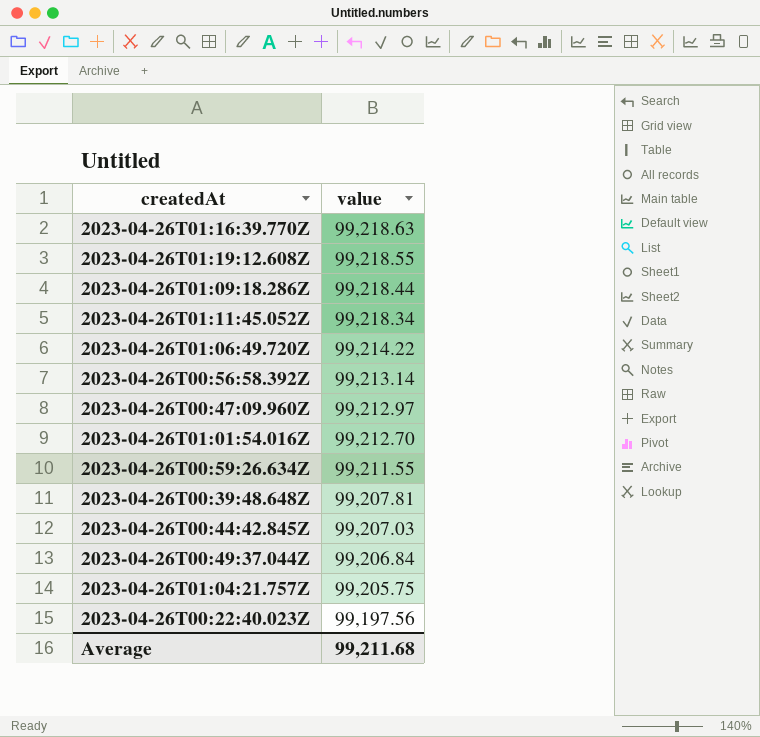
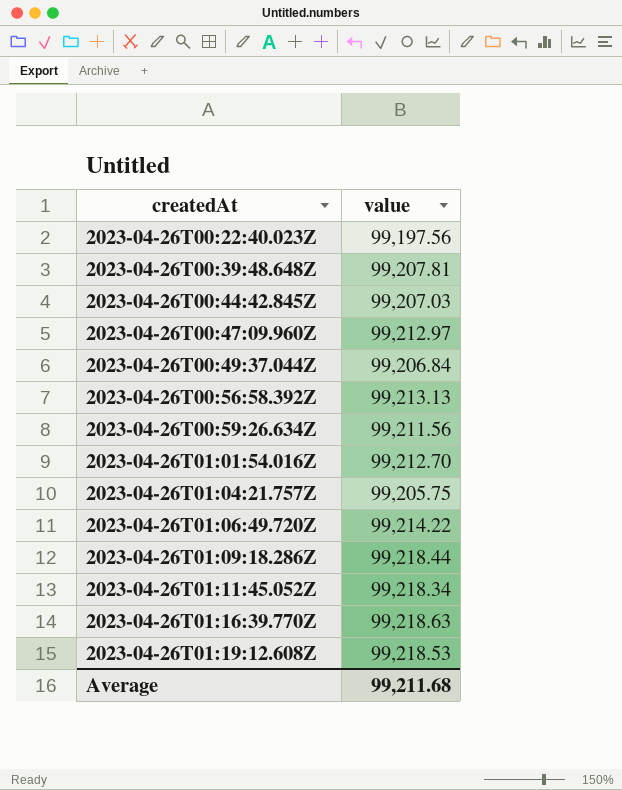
row order: value descending -> createdAt ascending
2023-04-26T00:56:58.392Z | value: 99,213.14 -> 99,213.13
2023-04-26T00:59:26.634Z | value: 99,211.55 -> 99,211.56
2023-04-26T01:19:12.608Z | value: 99,218.55 -> 99,218.53

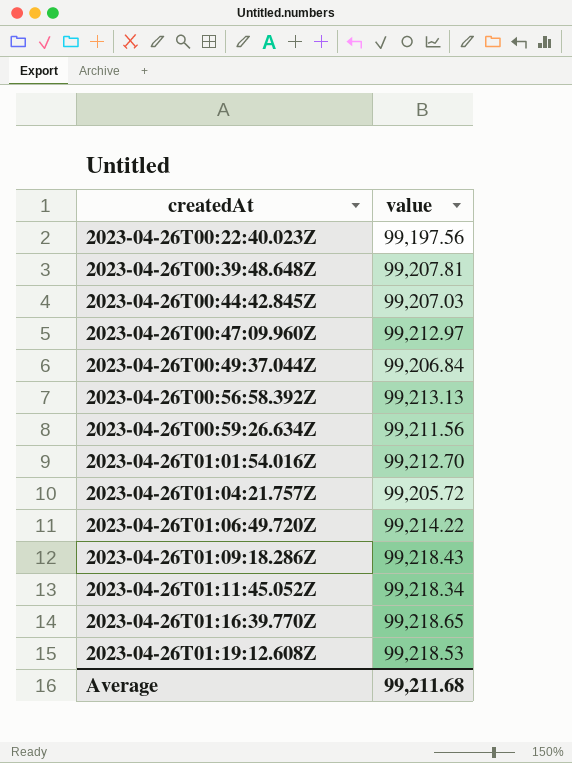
2023-04-26T01:04:21.757Z | value: 99,205.75 -> 99,205.72
2023-04-26T01:09:18.286Z | value: 99,218.44 -> 99,218.43
2023-04-26T01:16:39.770Z | value: 99,218.63 -> 99,218.65

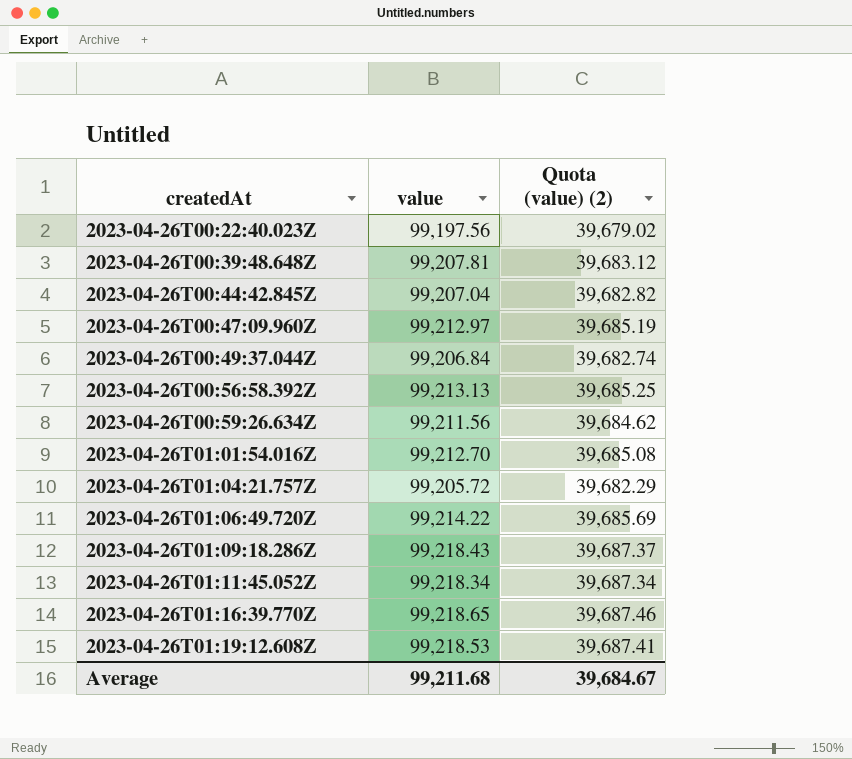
column Quota (value) (2) | formula: none -> [value] * 0.4
2023-04-26T00:44:42.845Z | value: 99,207.03 -> 99,207.04

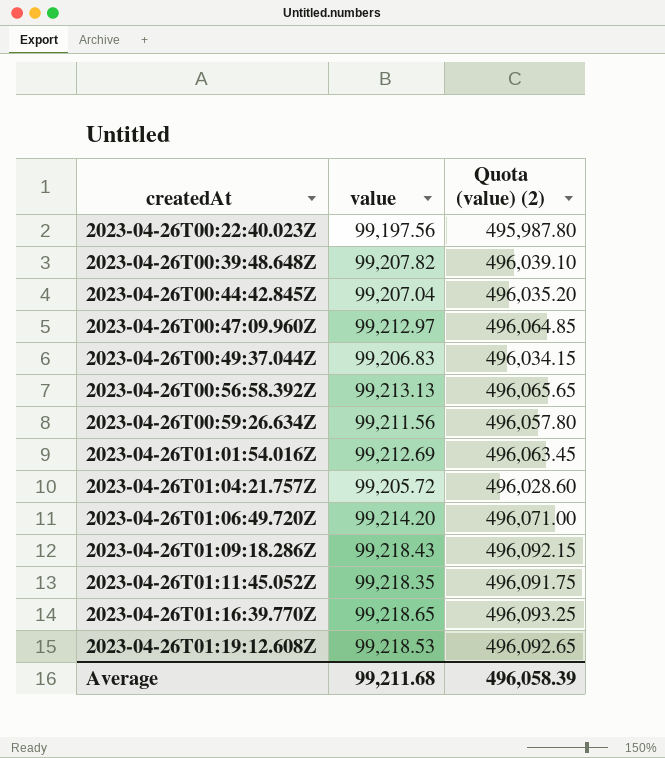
column Quota (value) (2) | formula: [value] * 0.4 -> [value] * 5
2023-04-26T00:39:48.648Z | value: 99,207.81 -> 99,207.82
2023-04-26T00:49:37.044Z | value: 99,206.84 -> 99,206.83
2023-04-26T01:01:54.016Z | value: 99,212.70 -> 99,212.69
2023-04-26T01:06:49.720Z | value: 99,214.22 -> 99,214.20
2023-04-26T01:11:45.052Z | value: 99,218.34 -> 99,218.35
Average | Quota (value) (2): 39,684.67 -> 496,058.39

